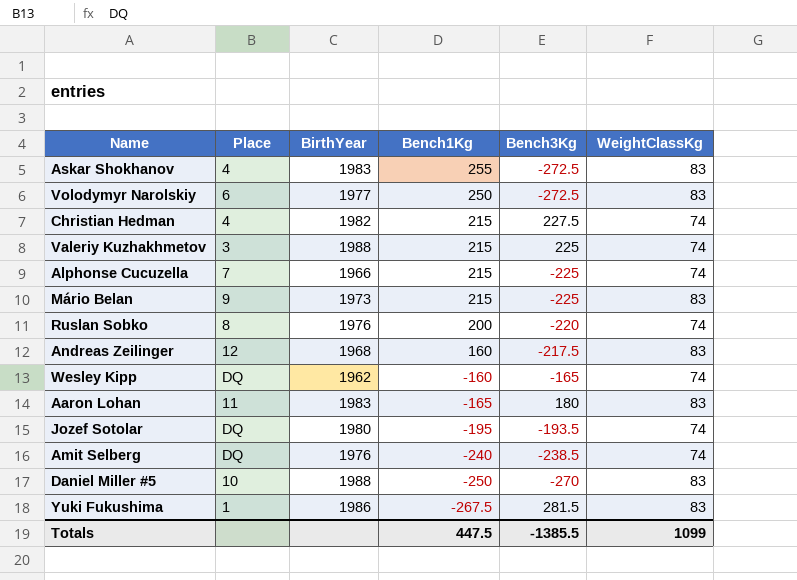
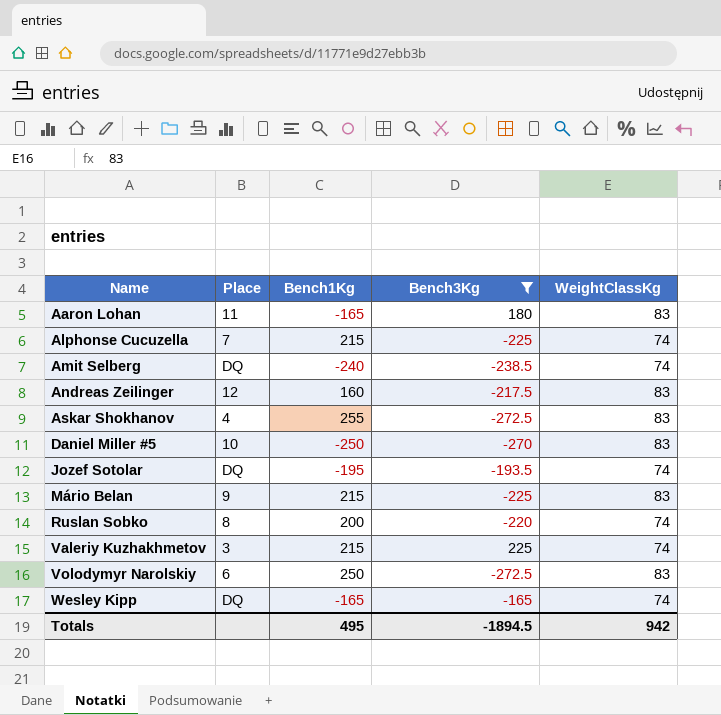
filter: none -> Bench3Kg <= 225
row order: Bench1Kg descending -> Name ascending
column BirthYear | position: 3 -> none
Wesley Kipp | Bench1Kg: -160 -> -165
Totals | Bench1Kg: 447.5 -> 495
Totals | Bench3Kg: -1385.5 -> -1894.5
Totals | WeightClassKg: 1099 -> 942

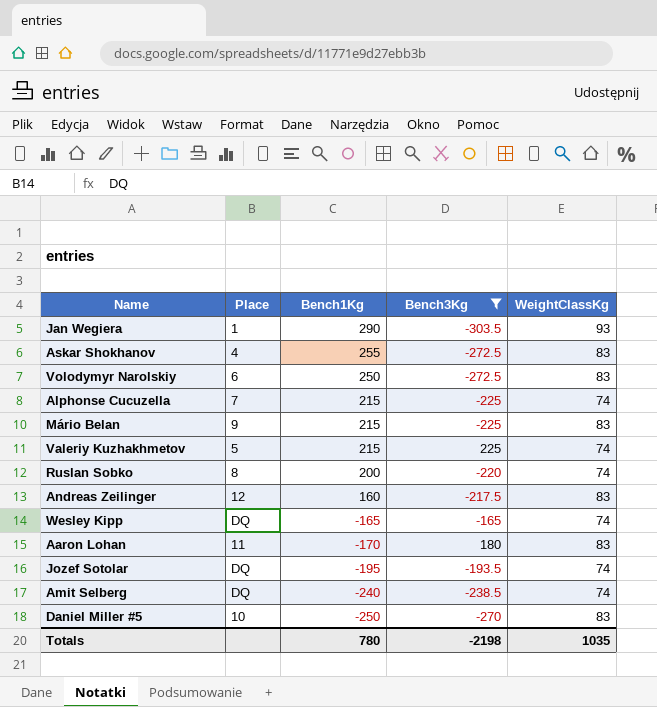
row order: Name ascending -> Bench1Kg descending
row Jan Wegiera: none -> 1 | 290 | -303.5 | 93
Valeriy Kuzhakhmetov | Place: 3 -> 5
Aaron Lohan | Bench1Kg: -165 -> -170
Totals | Bench1Kg: 495 -> 780
Totals | Bench3Kg: -1894.5 -> -2198
Totals | WeightClassKg: 942 -> 1035

